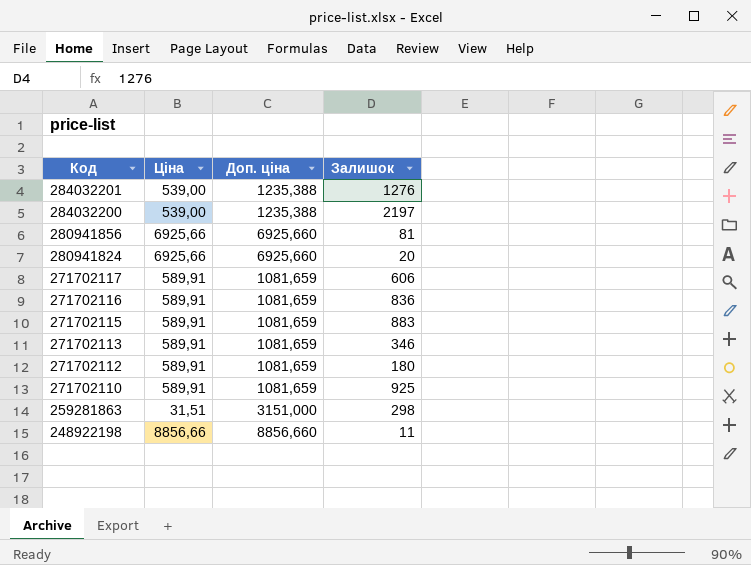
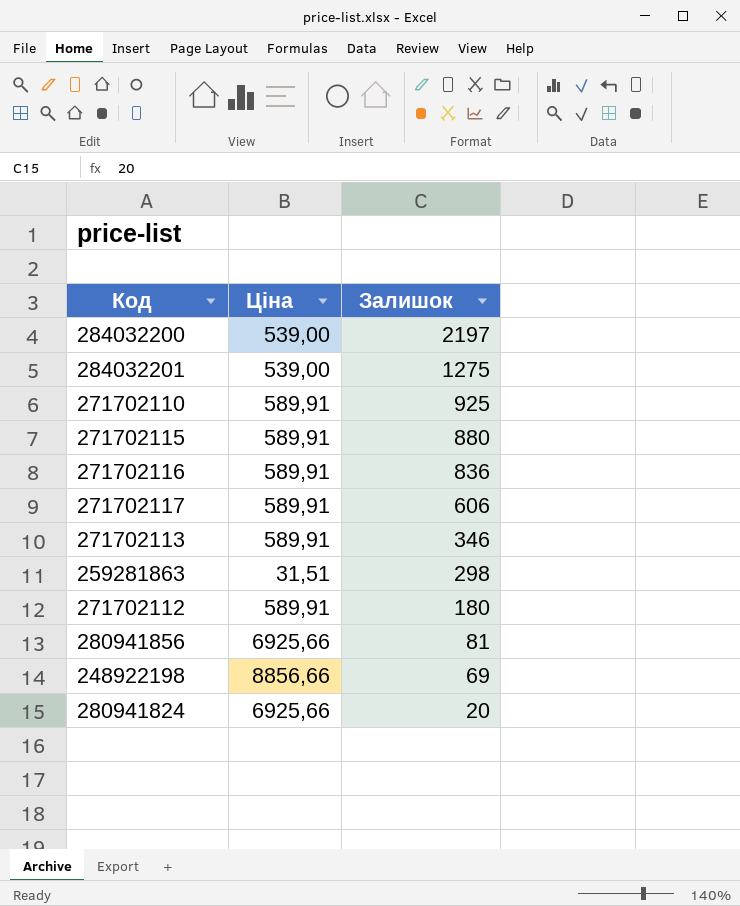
row order: Код descending -> Залишок descending
column Доп. ціна | position: 3 -> none
284032201 | Залишок: 1276 -> 1275
271702115 | Залишок: 883 -> 880
248922198 | Залишок: 11 -> 69

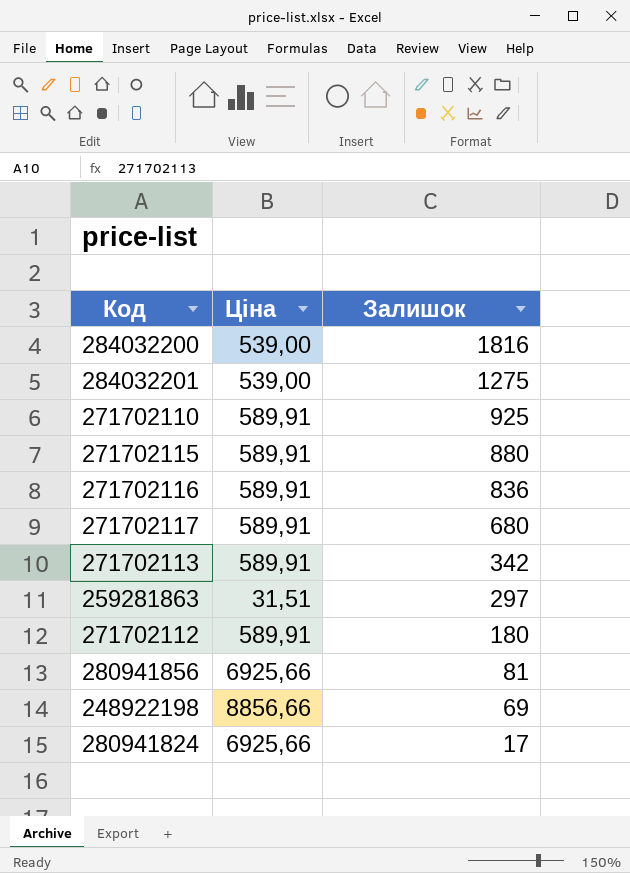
284032200 | Залишок: 2197 -> 1816
271702117 | Залишок: 606 -> 680
271702113 | Залишок: 346 -> 342
259281863 | Залишок: 298 -> 297
280941824 | Залишок: 20 -> 17

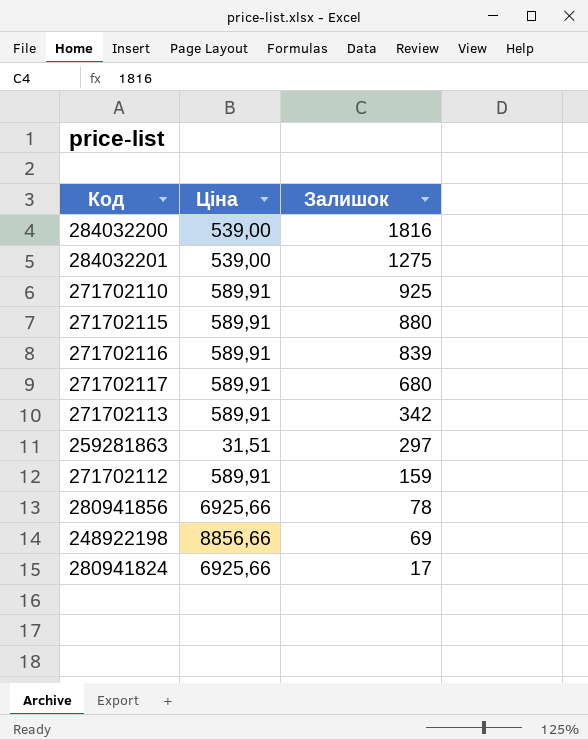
271702116 | Залишок: 836 -> 839
271702112 | Залишок: 180 -> 159
280941856 | Залишок: 81 -> 78

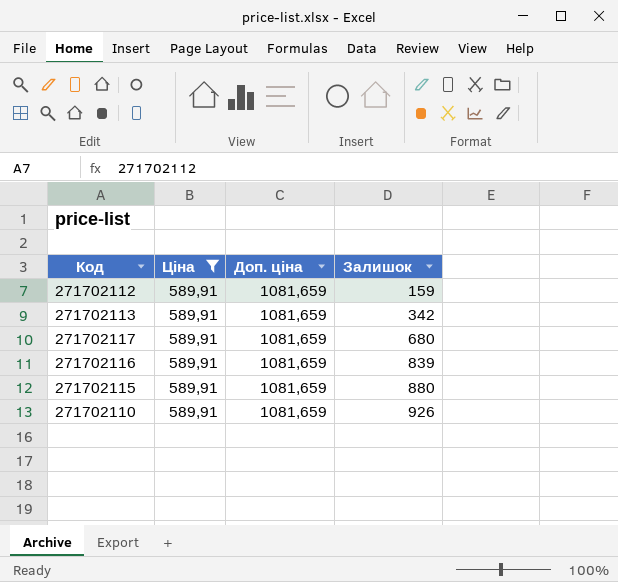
filter: none -> Ціна = 589,91
row order: Залишок descending -> Залишок ascending
column Доп. ціна | position: none -> 3
271702110 | Залишок: 925 -> 926

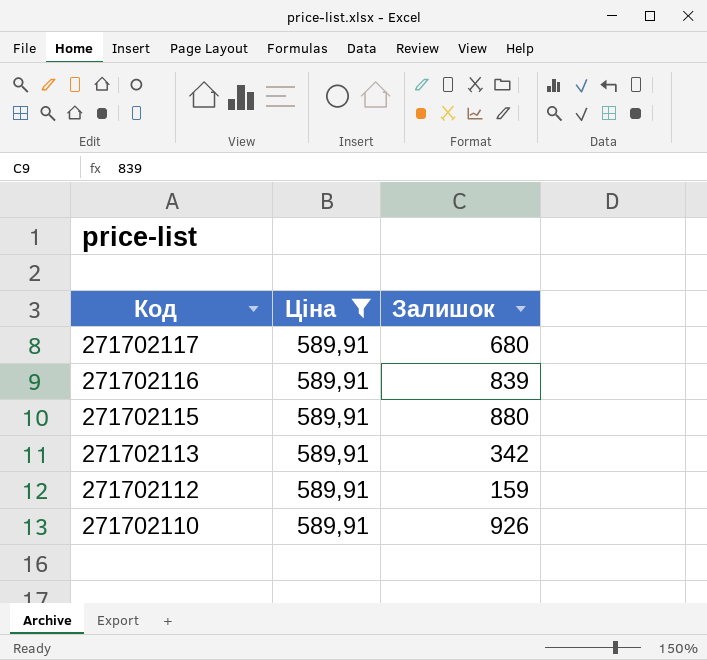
row order: Залишок ascending -> Код descending
column Доп. ціна | position: 3 -> none

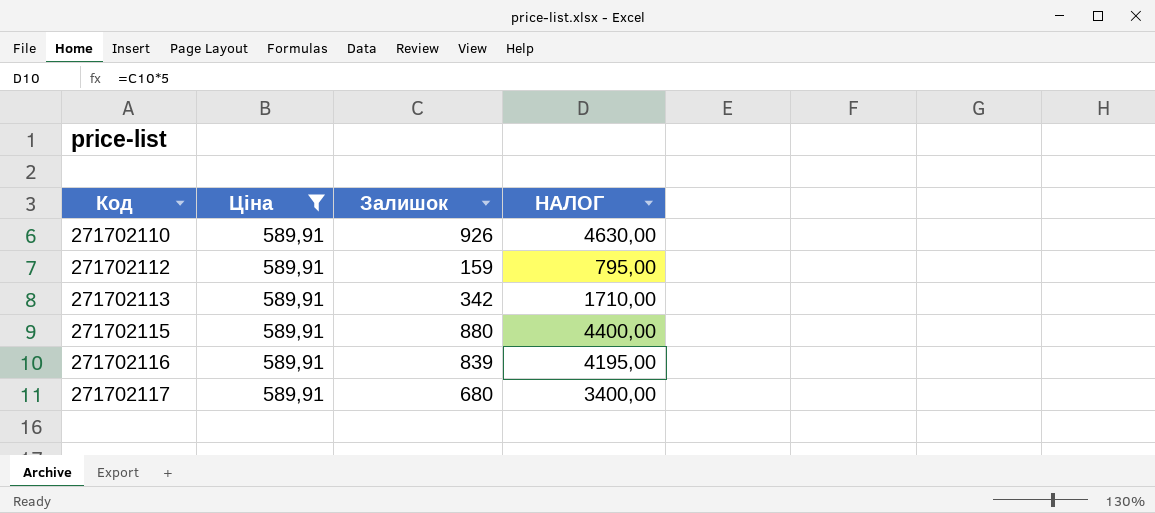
row order: Код descending -> Код ascending
column НАЛОГ | formula: none -> [Залишок] * 5

